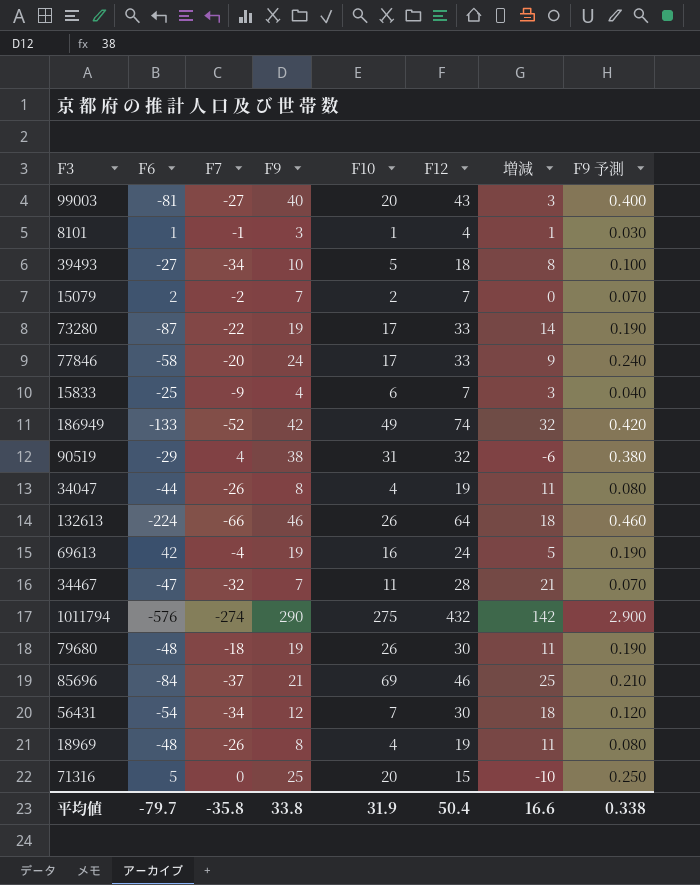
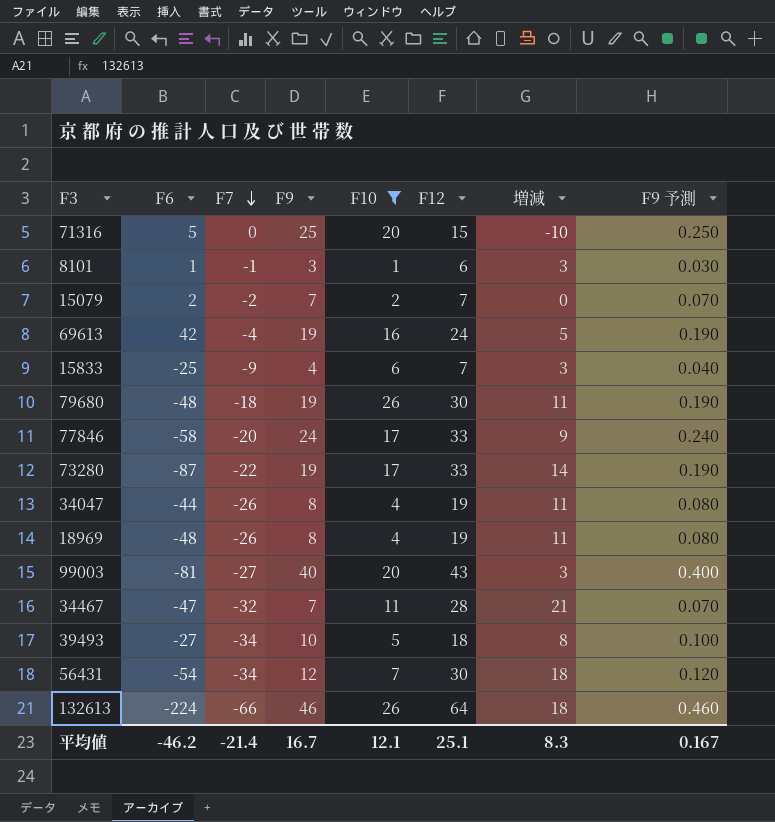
filter: none -> F10 <= 26
row order: none -> F7 descending
8101 | F12: 4 -> 6
8101 | 増減: 1 -> 3
平均値 | F6: -79.7 -> -46.2
平均値 | F7: -35.8 -> -21.4
平均値 | F9: 33.8 -> 16.7
平均値 | F10: 31.9 -> 12.1
平均値 | F12: 50.4 -> 25.1
平均値 | 増減: 16.6 -> 8.3
平均値 | F9 予測: 0.338 -> 0.167

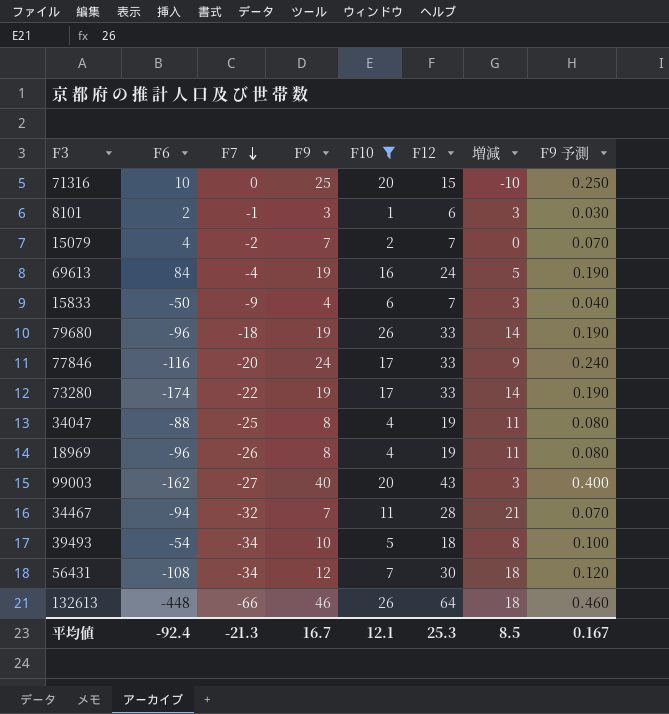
71316 | F6: 5 -> 10
8101 | F6: 1 -> 2
15079 | F6: 2 -> 4
69613 | F6: 42 -> 84
15833 | F6: -25 -> -50
79680 | F6: -48 -> -96
79680 | F12: 30 -> 33
79680 | 増減: 11 -> 14
77846 | F6: -58 -> -116
73280 | F6: -87 -> -174
34047 | F6: -44 -> -88
34047 | F7: -26 -> -25
18969 | F6: -48 -> -96
99003 | F6: -81 -> -162
34467 | F6: -47 -> -94
39493 | F6: -27 -> -54
56431 | F6: -54 -> -108
132613 | F6: -224 -> -448
平均値 | F6: -46.2 -> -92.4
平均値 | F7: -21.4 -> -21.3
平均値 | F12: 25.1 -> 25.3
平均値 | 増減: 8.3 -> 8.5

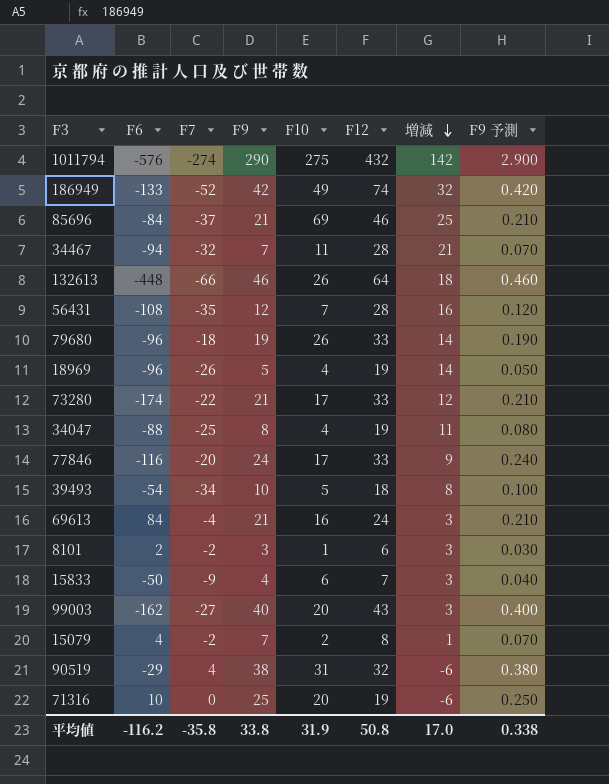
filter: F10 <= 26 -> none
row order: F7 descending -> 増減 descending
56431 | F7: -34 -> -35
56431 | F12: 30 -> 28
56431 | 増減: 18 -> 16
18969 | F9: 8 -> 5
18969 | 増減: 11 -> 14
18969 | F9 予測: 0.080 -> 0.050
73280 | F9: 19 -> 21
73280 | 増減: 14 -> 12
73280 | F9 予測: 0.190 -> 0.210
69613 | F9: 19 -> 21
69613 | 増減: 5 -> 3
69613 | F9 予測: 0.190 -> 0.210
8101 | F7: -1 -> -2
15079 | F12: 7 -> 8
15079 | 増減: 0 -> 1
71316 | F12: 15 -> 19
71316 | 増減: -10 -> -6
平均値 | F6: -92.4 -> -116.2
平均値 | F7: -21.3 -> -35.8
平均値 | F9: 16.7 -> 33.8
平均値 | F10: 12.1 -> 31.9
平均値 | F12: 25.3 -> 50.8
平均値 | 増減: 8.5 -> 17.0
平均値 | F9 予測: 0.167 -> 0.338

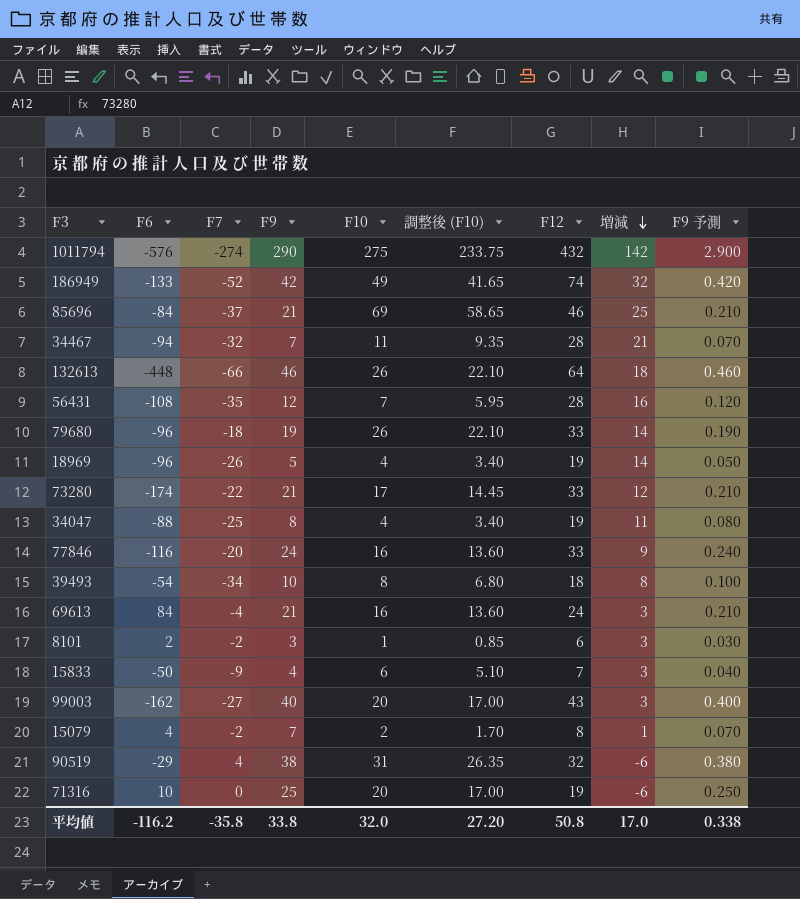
column 調整後 (F10) | formula: none -> [F10] * 0.85
77846 | F10: 17 -> 16
39493 | F10: 5 -> 8
平均値 | F10: 31.9 -> 32.0

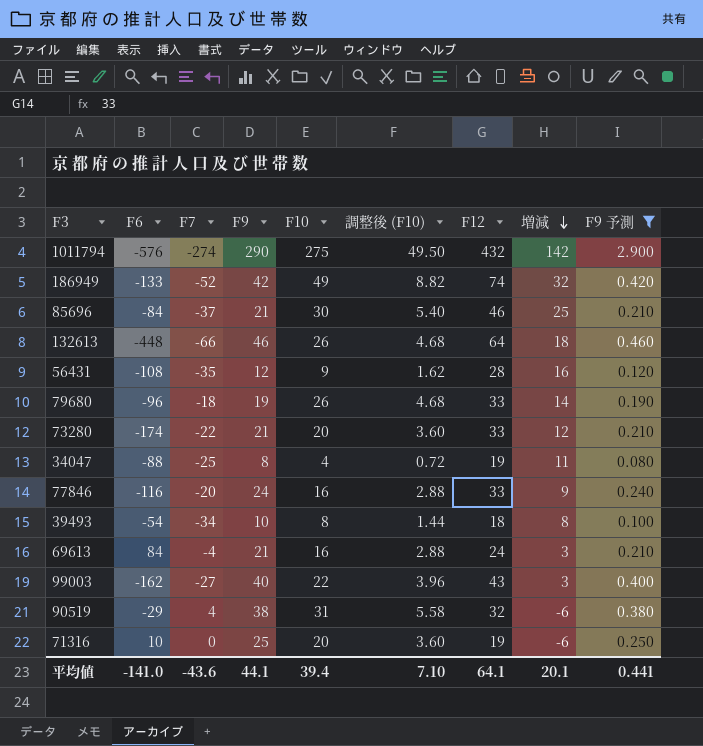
filter: none -> F9 予測 >= 0.080
column 調整後 (F10) | formula: [F10] * 0.85 -> [F10] * 0.18
85696 | F10: 69 -> 30
56431 | F10: 7 -> 9
73280 | F10: 17 -> 20
99003 | F10: 20 -> 22
平均値 | F6: -116.2 -> -141.0
平均値 | F7: -35.8 -> -43.6
平均値 | F9: 33.8 -> 44.1
平均値 | F10: 32.0 -> 39.4
平均値 | 調整後 (F10): 27.20 -> 7.10
平均値 | F12: 50.8 -> 64.1
平均値 | 増減: 17.0 -> 20.1
平均値 | F9 予測: 0.338 -> 0.441

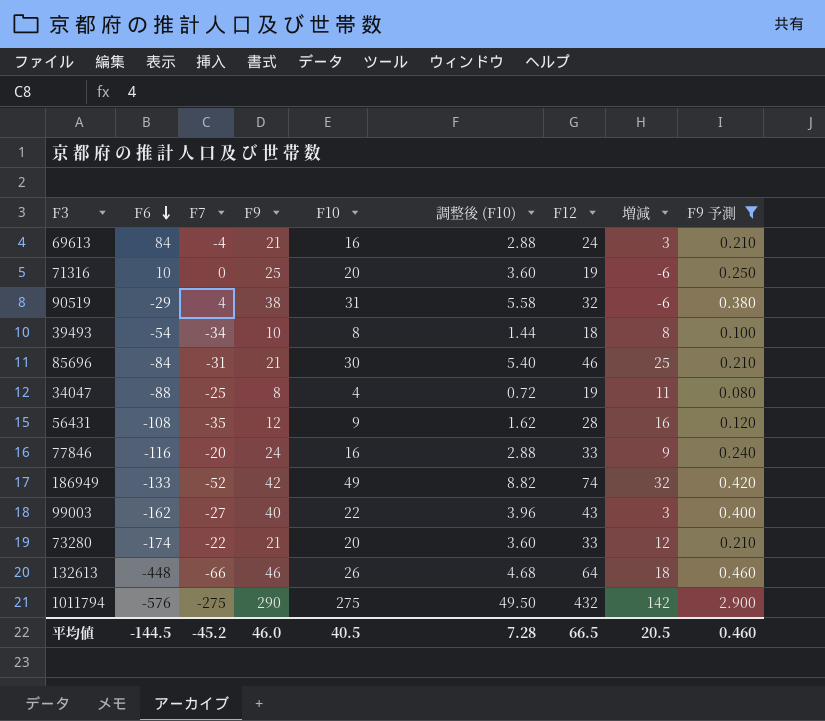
row order: 増減 descending -> F6 descending
row 79680: -96 | -18 | 19 | 26 | 4.68 | 33 | 14 | 0.190 -> none
85696 | F7: -37 -> -31
1011794 | F7: -274 -> -275
平均値 | F6: -141.0 -> -144.5
平均値 | F7: -43.6 -> -45.2
平均値 | F9: 44.1 -> 46.0
平均値 | F10: 39.4 -> 40.5
平均値 | 調整後 (F10): 7.10 -> 7.28
平均値 | F12: 64.1 -> 66.5
平均値 | 増減: 20.1 -> 20.5
平均値 | F9 予測: 0.441 -> 0.460

